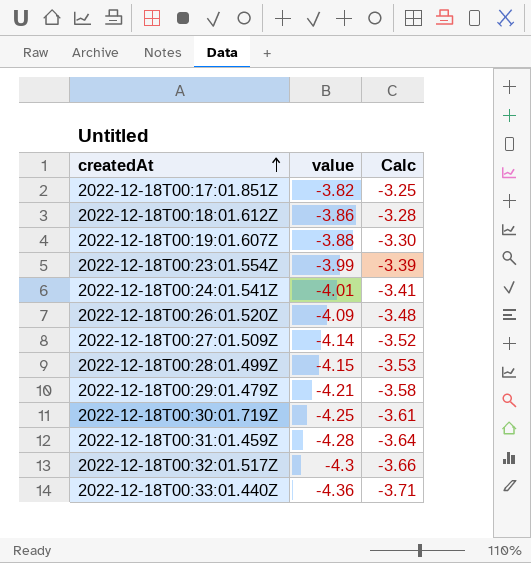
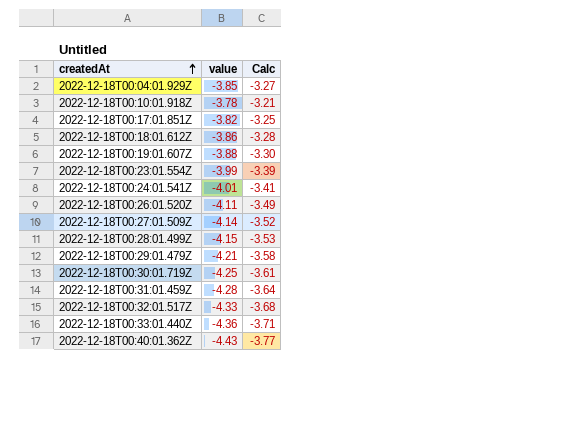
row 2022-12-18T00:04:01.929Z: none -> -3.85 | -3.27
row 2022-12-18T00:10:01.918Z: none -> -3.78 | -3.21
2022-12-18T00:26:01.520Z | value: -4.09 -> -4.11
2022-12-18T00:26:01.520Z | Calc: -3.48 -> -3.49
2022-12-18T00:32:01.517Z | value: -4.3 -> -4.33
2022-12-18T00:32:01.517Z | Calc: -3.66 -> -3.68
row 2022-12-18T00:40:01.362Z: none -> -4.43 | -3.77

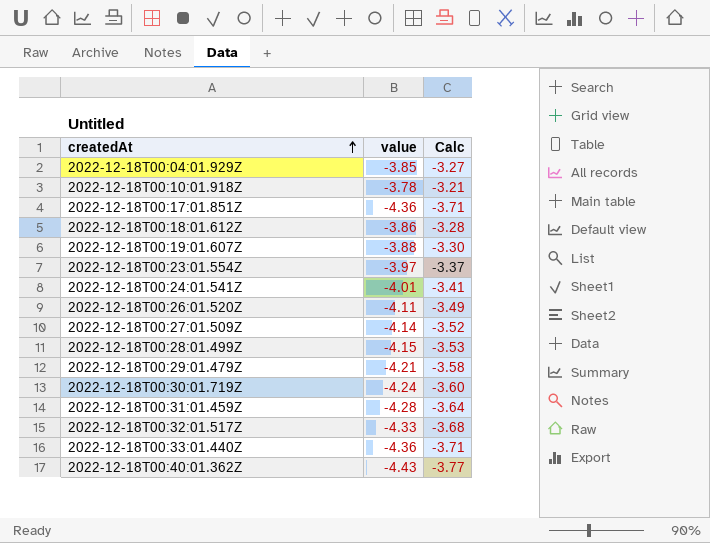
2022-12-18T00:17:01.851Z | value: -3.82 -> -4.36
2022-12-18T00:17:01.851Z | Calc: -3.25 -> -3.71
2022-12-18T00:23:01.554Z | value: -3.99 -> -3.97
2022-12-18T00:23:01.554Z | Calc: -3.39 -> -3.37
2022-12-18T00:30:01.719Z | value: -4.25 -> -4.24
2022-12-18T00:30:01.719Z | Calc: -3.61 -> -3.60

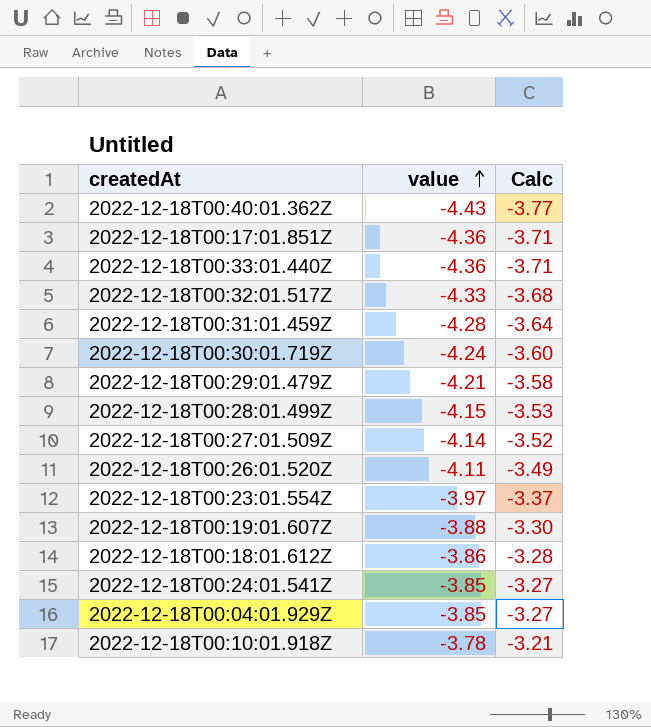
row order: createdAt ascending -> value ascending
2022-12-18T00:24:01.541Z | value: -4.01 -> -3.85
2022-12-18T00:24:01.541Z | Calc: -3.41 -> -3.27

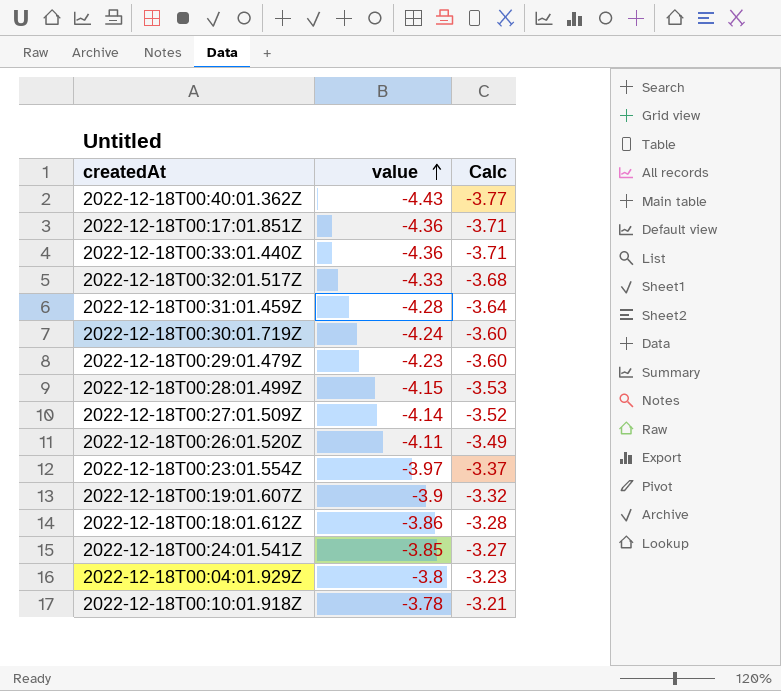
2022-12-18T00:29:01.479Z | value: -4.21 -> -4.23
2022-12-18T00:29:01.479Z | Calc: -3.58 -> -3.60
2022-12-18T00:19:01.607Z | value: -3.88 -> -3.9
2022-12-18T00:19:01.607Z | Calc: -3.30 -> -3.32
2022-12-18T00:04:01.929Z | value: -3.85 -> -3.8
2022-12-18T00:04:01.929Z | Calc: -3.27 -> -3.23

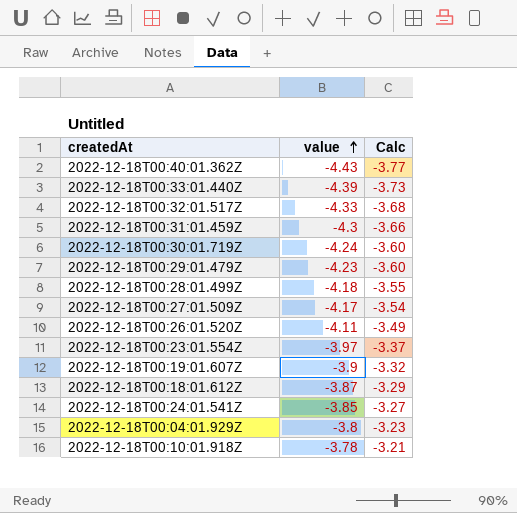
row 2022-12-18T00:17:01.851Z: -4.36 | -3.71 -> none
2022-12-18T00:33:01.440Z | value: -4.36 -> -4.39
2022-12-18T00:33:01.440Z | Calc: -3.71 -> -3.73
2022-12-18T00:31:01.459Z | value: -4.28 -> -4.3
2022-12-18T00:31:01.459Z | Calc: -3.64 -> -3.66
2022-12-18T00:28:01.499Z | value: -4.15 -> -4.18
2022-12-18T00:28:01.499Z | Calc: -3.53 -> -3.55
2022-12-18T00:27:01.509Z | value: -4.14 -> -4.17
2022-12-18T00:27:01.509Z | Calc: -3.52 -> -3.54
2022-12-18T00:18:01.612Z | value: -3.86 -> -3.87
2022-12-18T00:18:01.612Z | Calc: -3.28 -> -3.29

